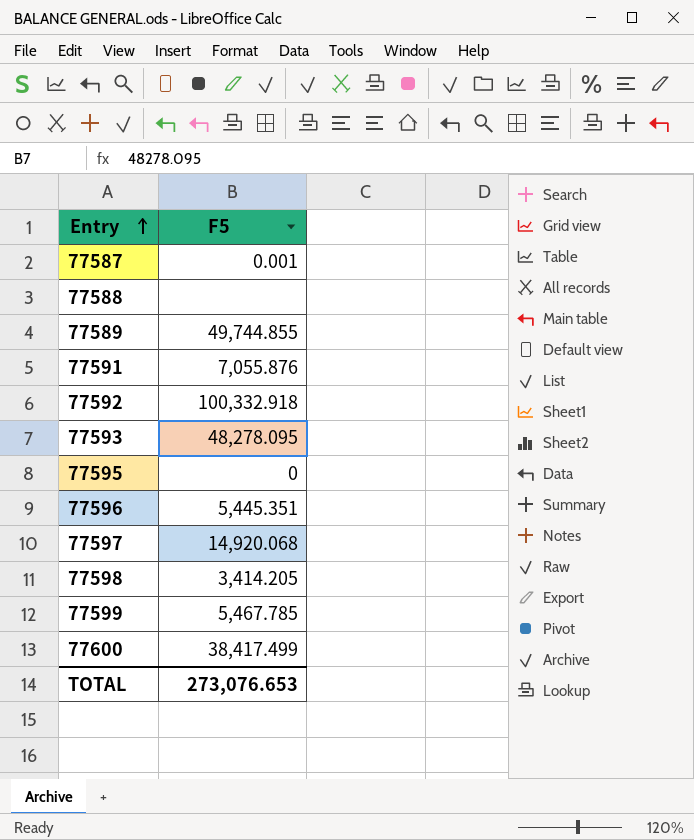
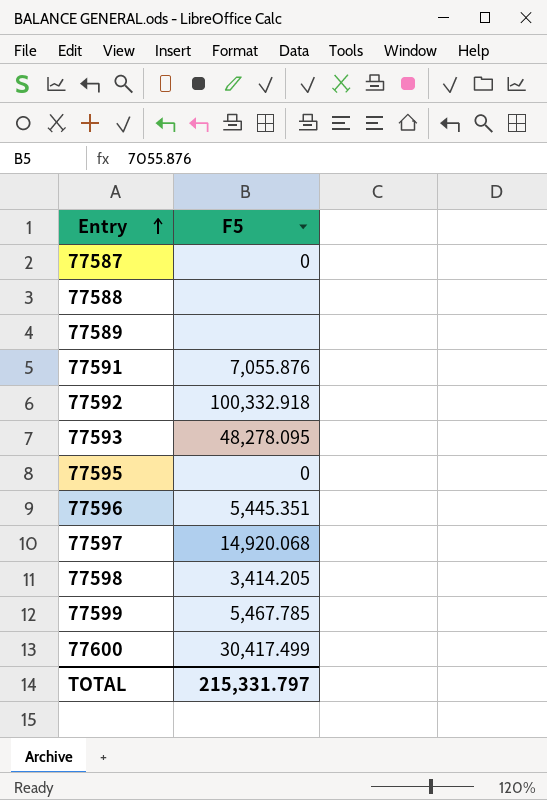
77587 | F5: 0.001 -> 0
77589 | F5: 49,744.855 -> none
77600 | F5: 38,417.499 -> 30,417.499
TOTAL | F5: 273,076.653 -> 215,331.797

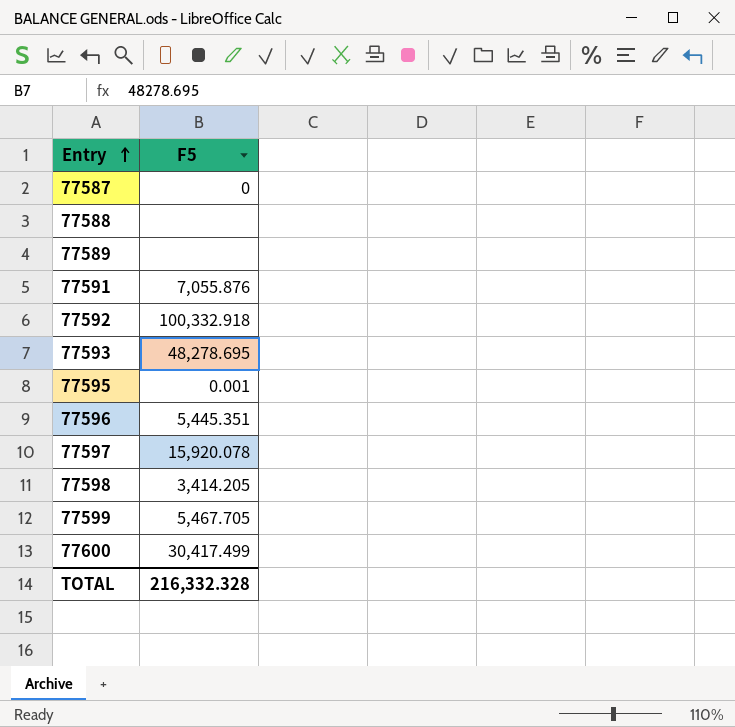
77593 | F5: 48,278.095 -> 48,278.695
77595 | F5: 0 -> 0.001
77597 | F5: 14,920.068 -> 15,920.078
77599 | F5: 5,467.785 -> 5,467.705
TOTAL | F5: 215,331.797 -> 216,332.328

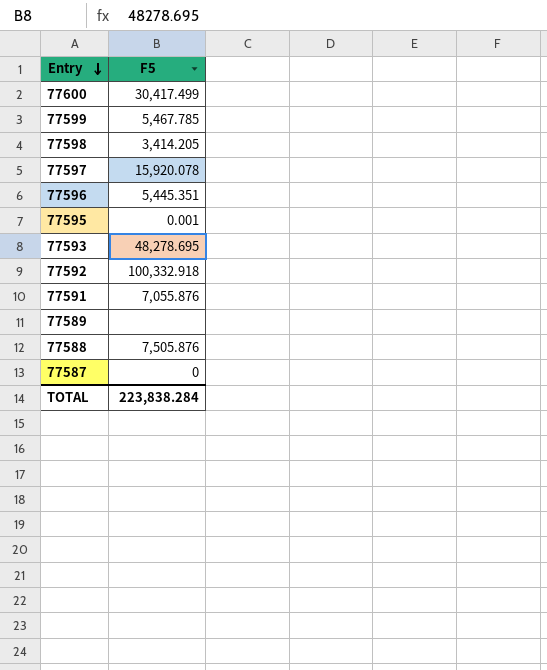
row order: Entry ascending -> Entry descending
77599 | F5: 5,467.705 -> 5,467.785
77588 | F5: none -> 7,505.876
TOTAL | F5: 216,332.328 -> 223,838.284

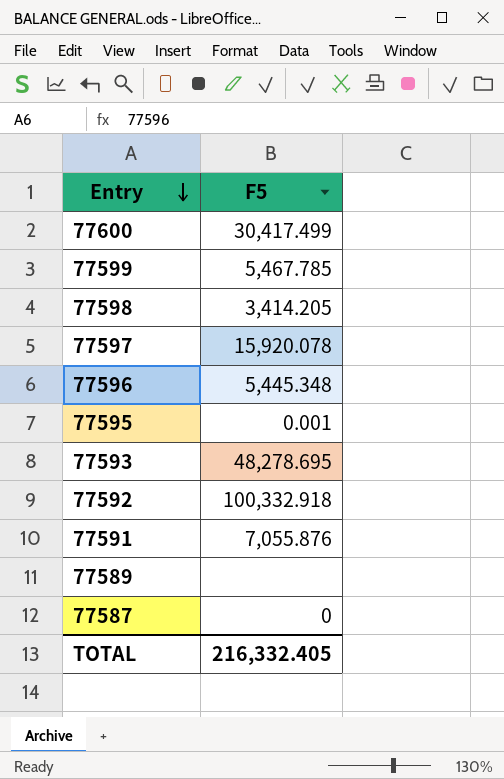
row 77588: 7,505.876 -> none
77596 | F5: 5,445.351 -> 5,445.348
TOTAL | F5: 223,838.284 -> 216,332.405

